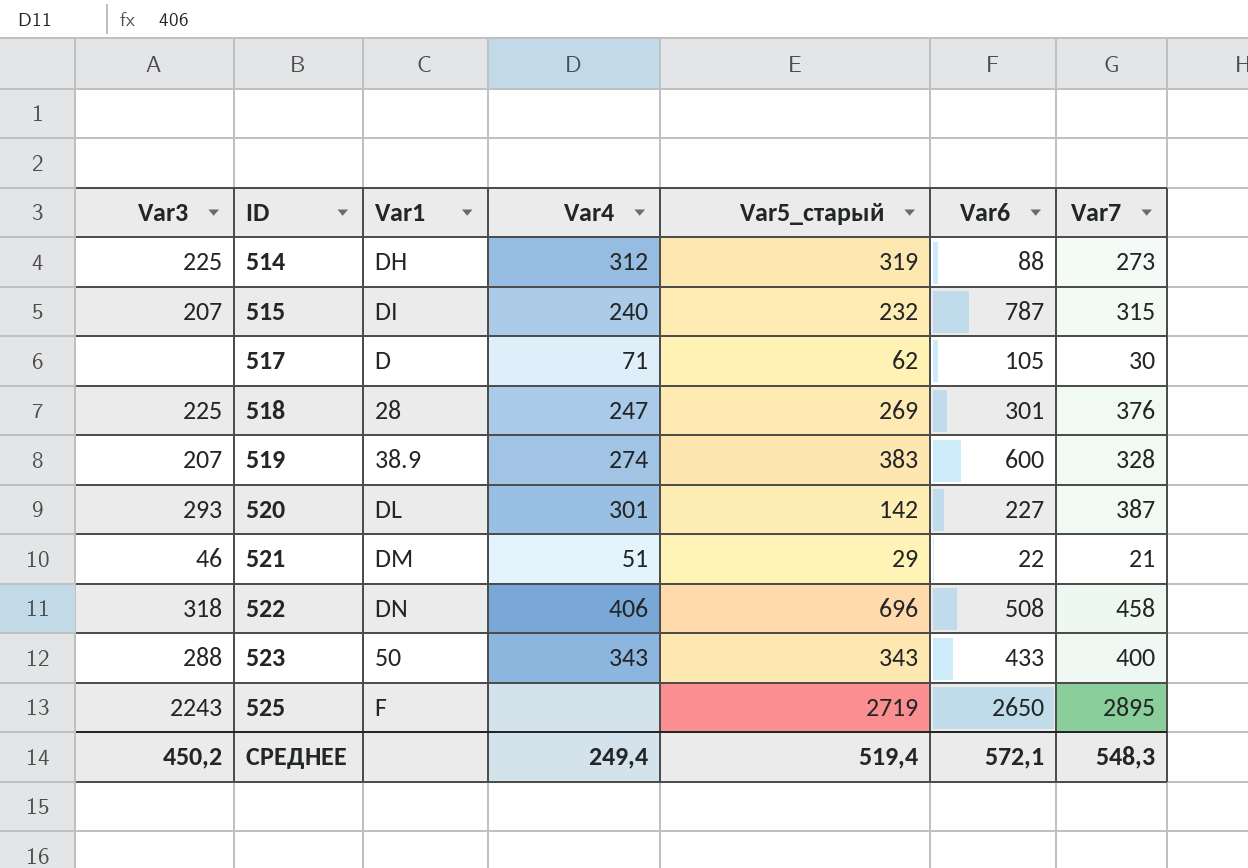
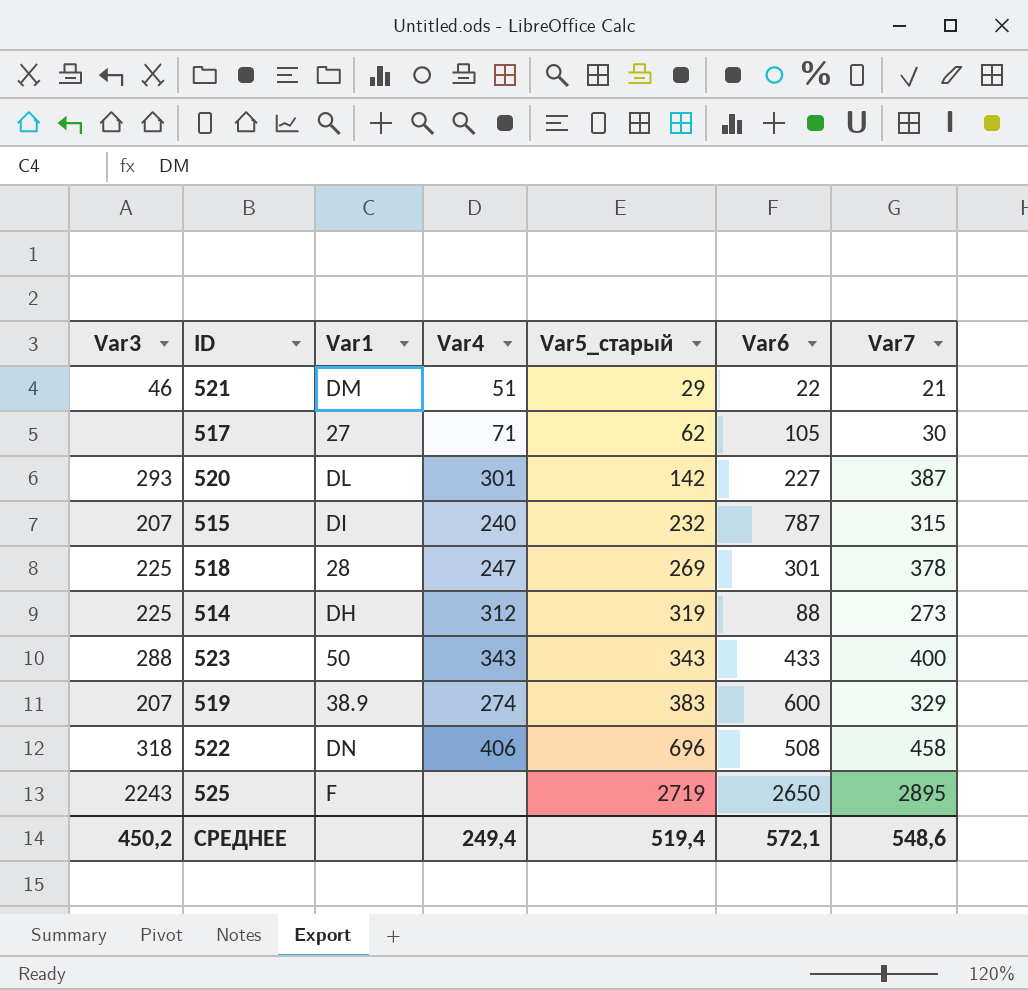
row order: ID ascending -> Var5_старый ascending
517 | Var1: D -> 27
518 | Var7: 376 -> 378
519 | Var7: 328 -> 329
СРЕДНЕЕ | Var7: 548,3 -> 548,6

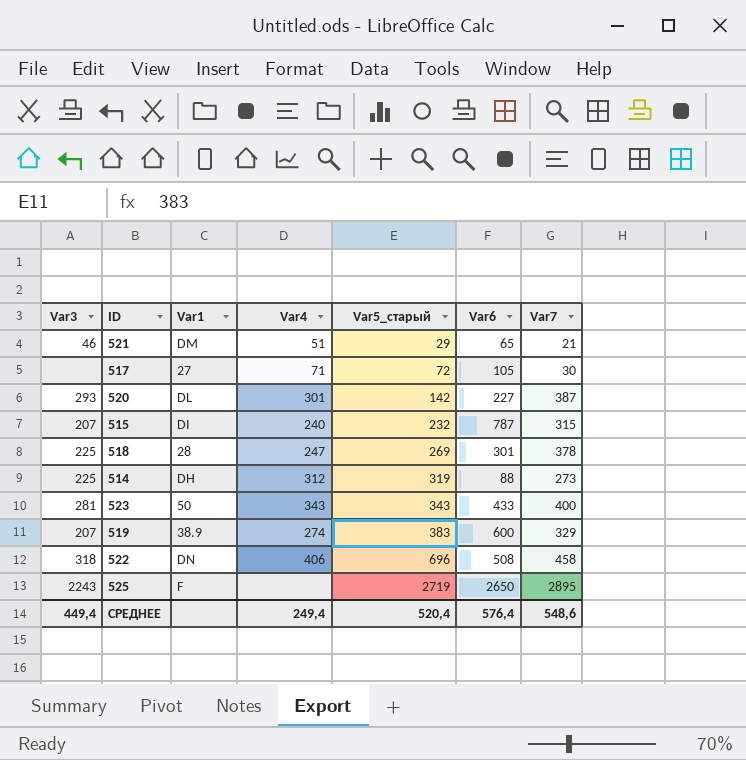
521 | Var6: 22 -> 65
517 | Var5_старый: 62 -> 72
523 | Var3: 288 -> 281
СРЕДНЕЕ | Var3: 450,2 -> 449,4
СРЕДНЕЕ | Var5_старый: 519,4 -> 520,4
СРЕДНЕЕ | Var6: 572,1 -> 576,4

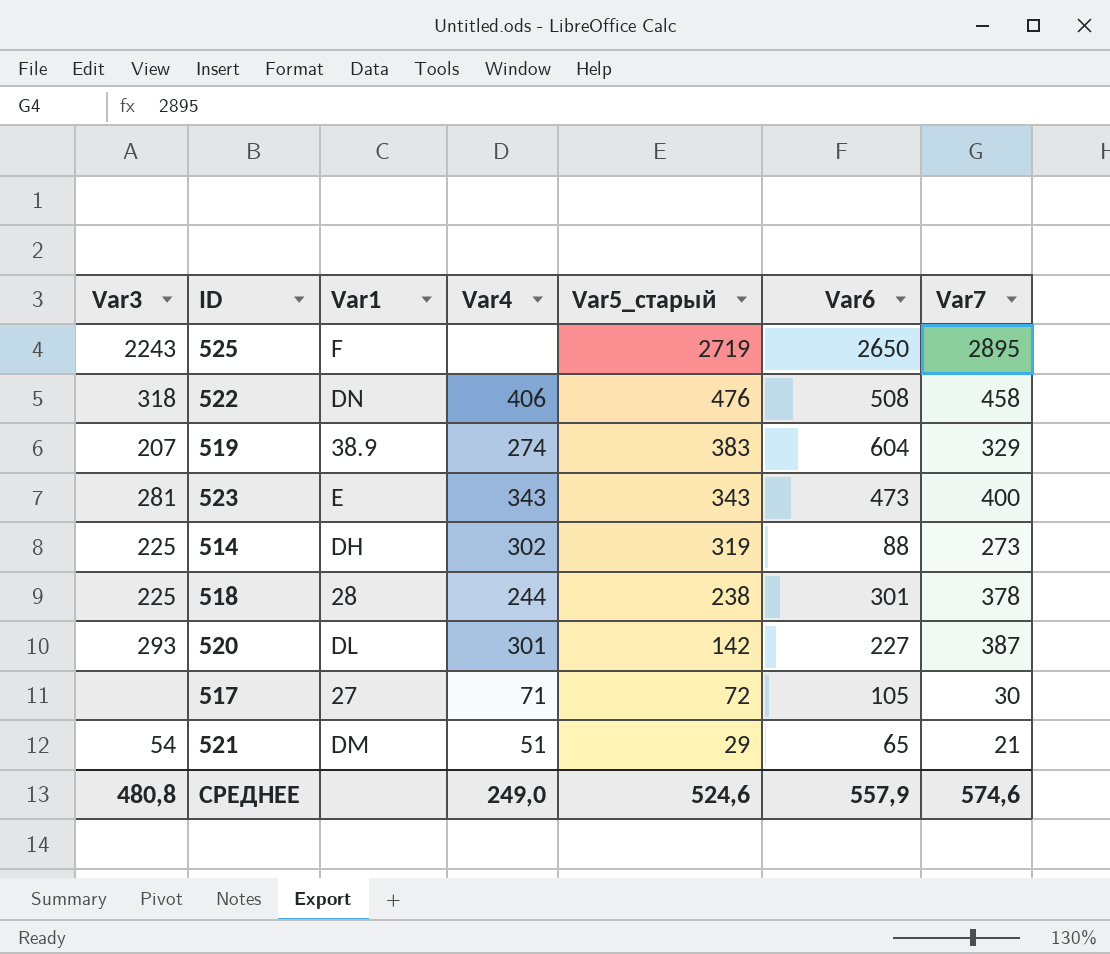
row order: Var5_старый ascending -> Var5_старый descending
row 515: 207 | DI | 240 | 232 | 787 | 315 -> none
522 | Var5_старый: 696 -> 476
519 | Var6: 600 -> 604
523 | Var1: 50 -> E
523 | Var6: 433 -> 473
514 | Var4: 312 -> 302
518 | Var4: 247 -> 244
518 | Var5_старый: 269 -> 238
521 | Var3: 46 -> 54
СРЕДНЕЕ | Var3: 449,4 -> 480,8
СРЕДНЕЕ | Var4: 249,4 -> 249,0
СРЕДНЕЕ | Var5_старый: 520,4 -> 524,6
СРЕДНЕЕ | Var6: 576,4 -> 557,9
СРЕДНЕЕ | Var7: 548,6 -> 574,6

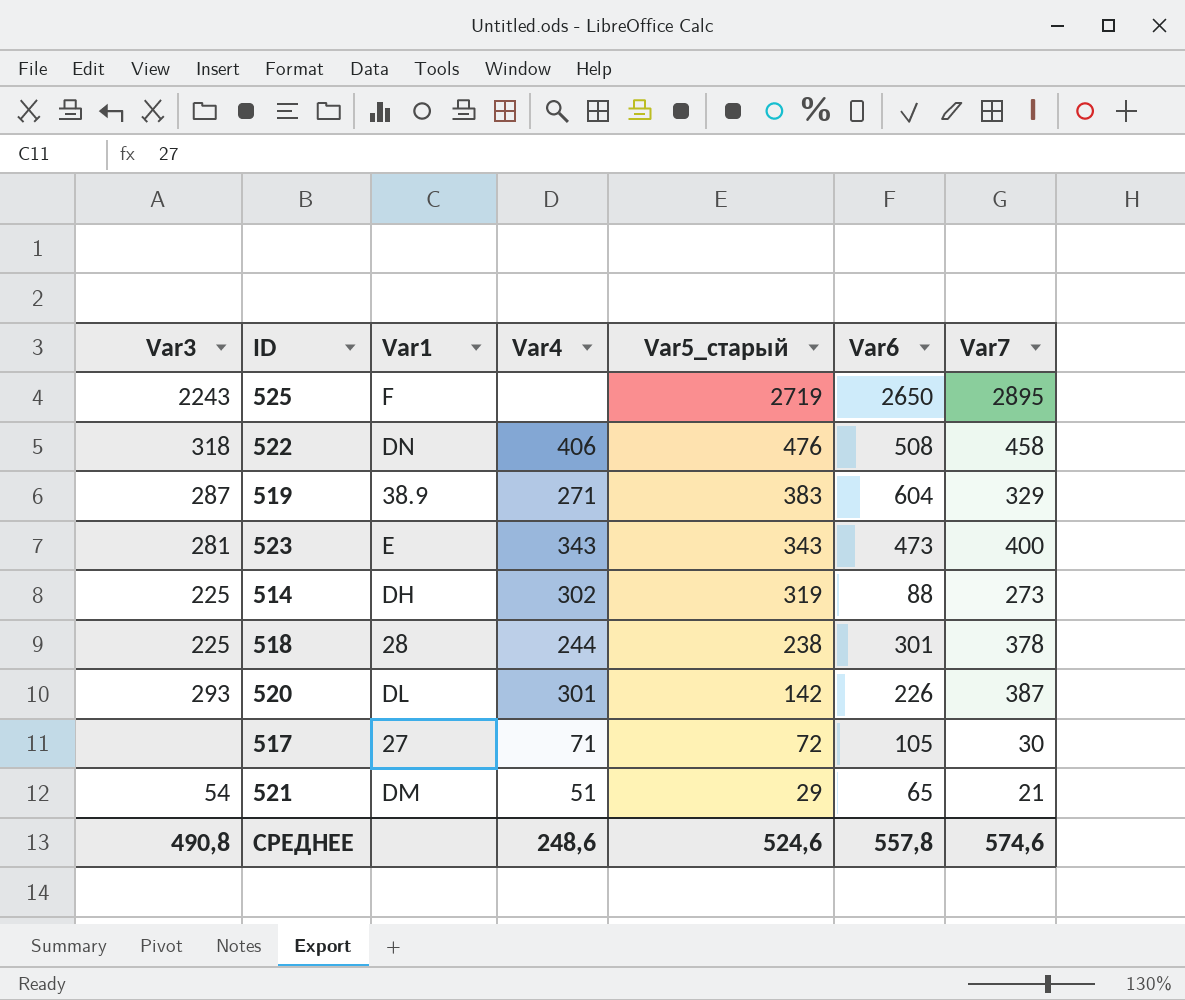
519 | Var3: 207 -> 287
519 | Var4: 274 -> 271
520 | Var6: 227 -> 226
СРЕДНЕЕ | Var3: 480,8 -> 490,8
СРЕДНЕЕ | Var4: 249,0 -> 248,6
СРЕДНЕЕ | Var6: 557,9 -> 557,8

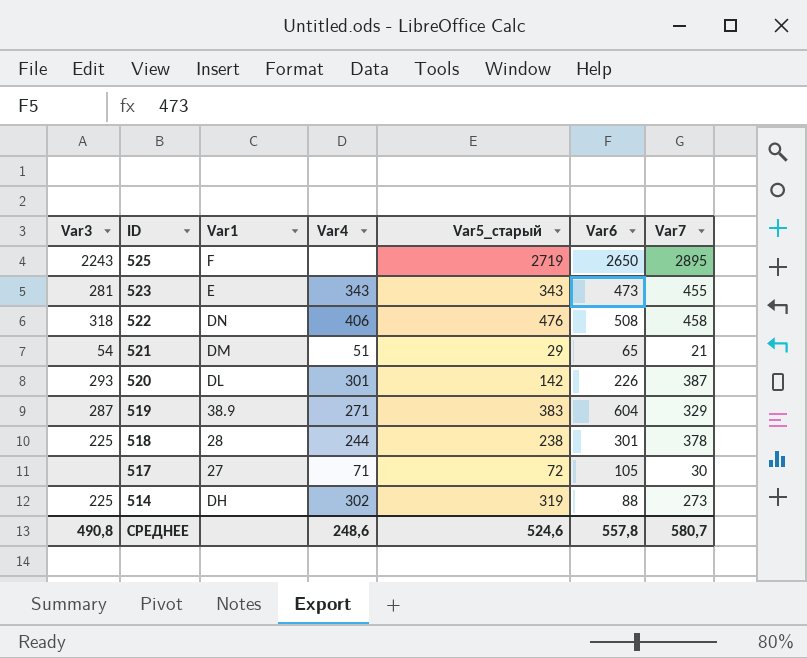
row order: Var5_старый descending -> ID descending
523 | Var7: 400 -> 455
СРЕДНЕЕ | Var7: 574,6 -> 580,7

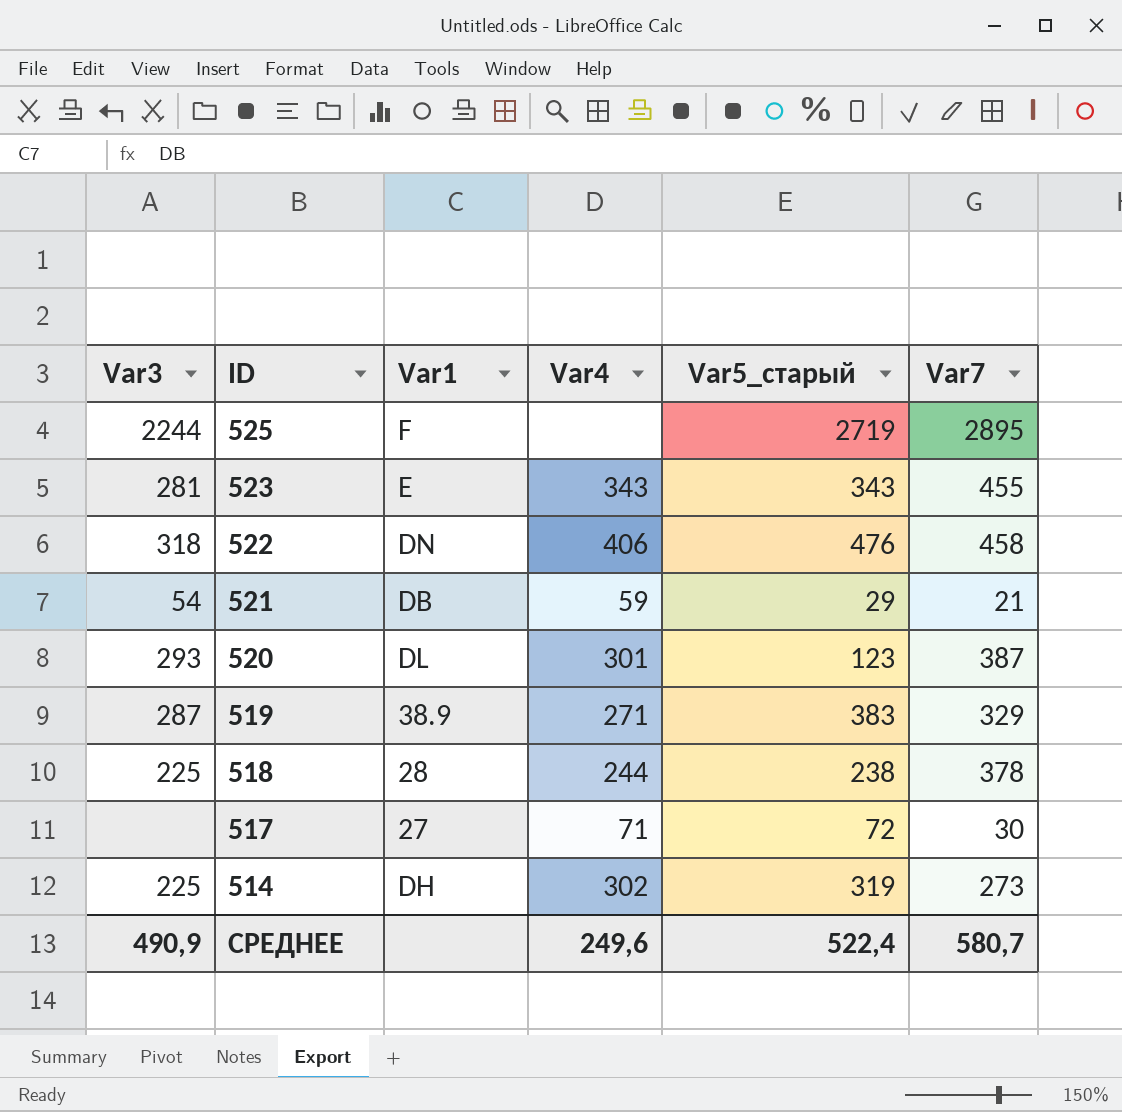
column Var6 | position: 6 -> none
525 | Var3: 2243 -> 2244
521 | Var1: DM -> DB
521 | Var4: 51 -> 59
520 | Var5_старый: 142 -> 123
СРЕДНЕЕ | Var3: 490,8 -> 490,9
СРЕДНЕЕ | Var4: 248,6 -> 249,6
СРЕДНЕЕ | Var5_старый: 524,6 -> 522,4

